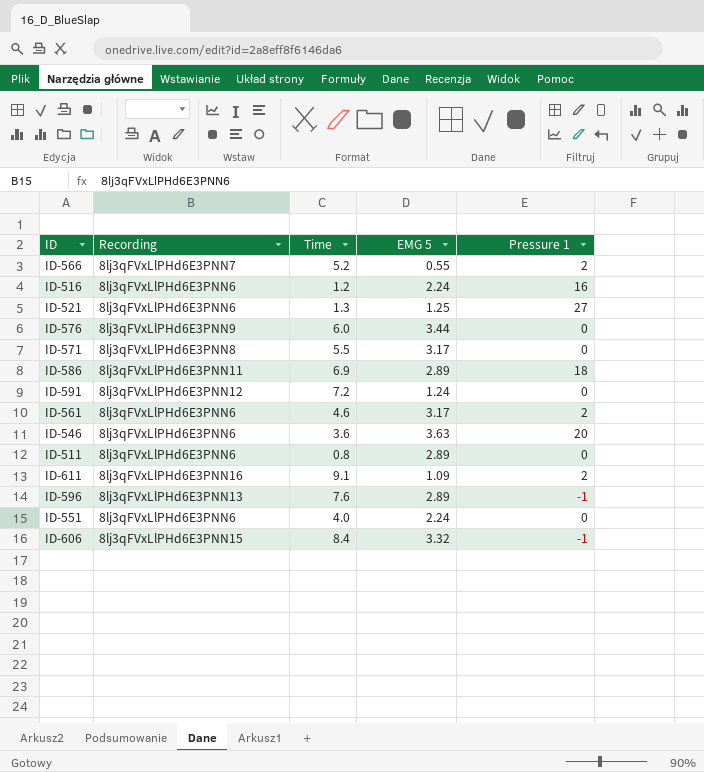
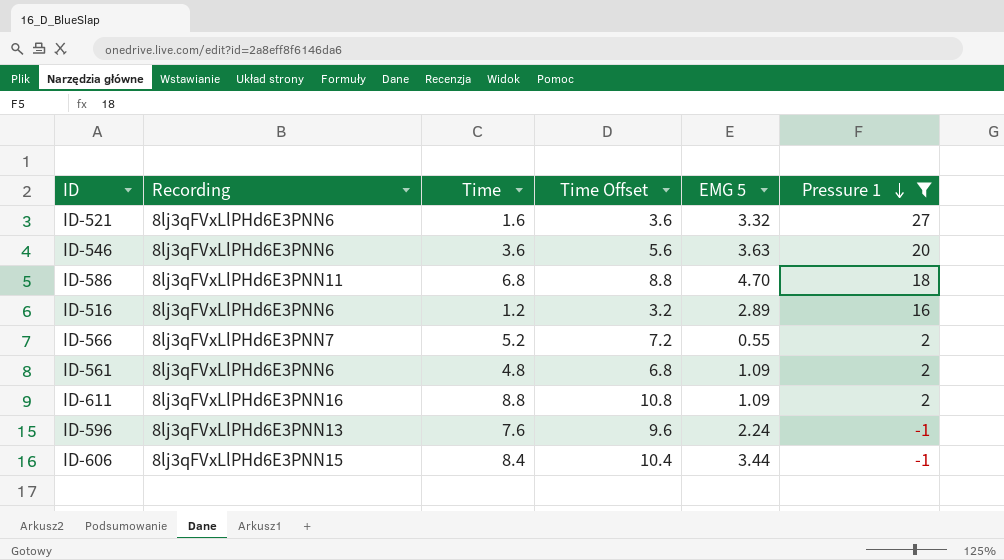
filter: none -> Pressure 1 != 0
row order: none -> Pressure 1 descending
column Time Offset | formula: none -> [Time] + 2
ID-521 | Time: 1.3 -> 1.6
ID-521 | EMG 5: 1.25 -> 3.32
ID-586 | Time: 6.9 -> 6.8
ID-586 | EMG 5: 2.89 -> 4.70
ID-516 | EMG 5: 2.24 -> 2.89
ID-561 | Time: 4.6 -> 4.8
ID-561 | EMG 5: 3.17 -> 1.09
ID-611 | Time: 9.1 -> 8.8
ID-596 | EMG 5: 2.89 -> 2.24
ID-606 | EMG 5: 3.32 -> 3.44

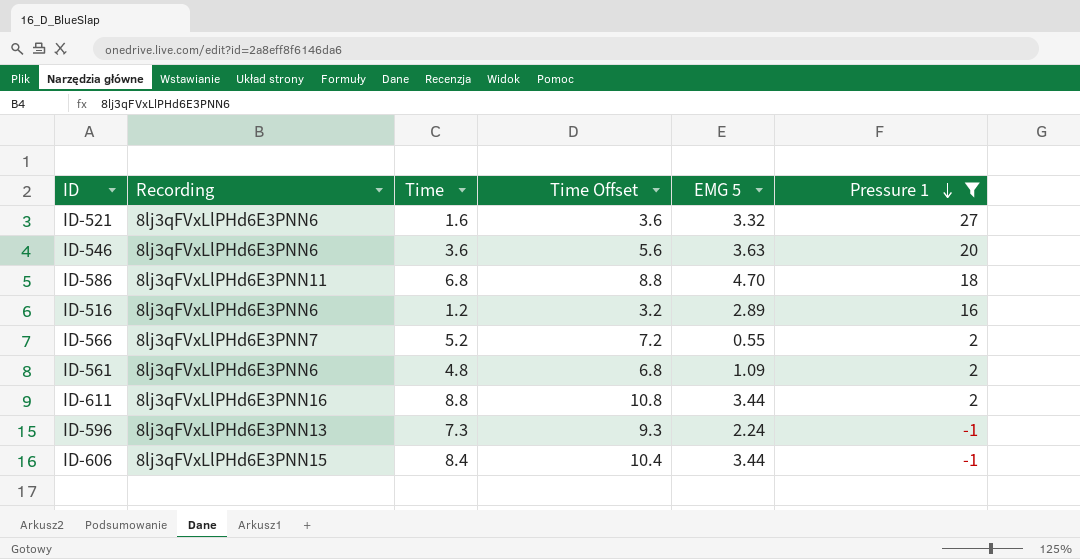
ID-611 | EMG 5: 1.09 -> 3.44
ID-596 | Time: 7.6 -> 7.3
ID-596 | Time Offset: 9.6 -> 9.3

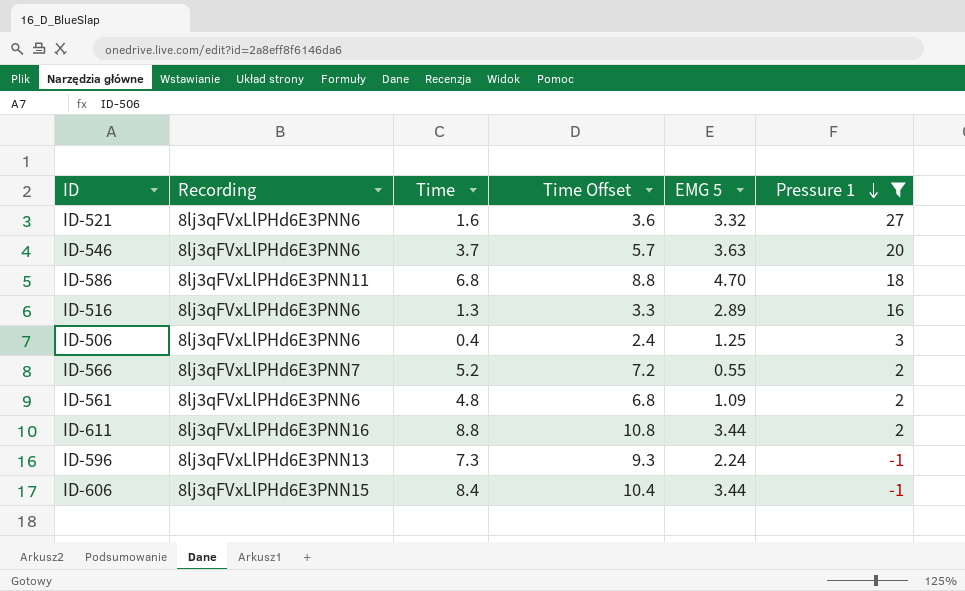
ID-546 | Time: 3.6 -> 3.7
ID-546 | Time Offset: 5.6 -> 5.7
ID-516 | Time: 1.2 -> 1.3
ID-516 | Time Offset: 3.2 -> 3.3
row ID-506: none -> 8lj3qFVxLlPHd6E3PNN6 | 0.4 | 2.4 | 1.25 | 3

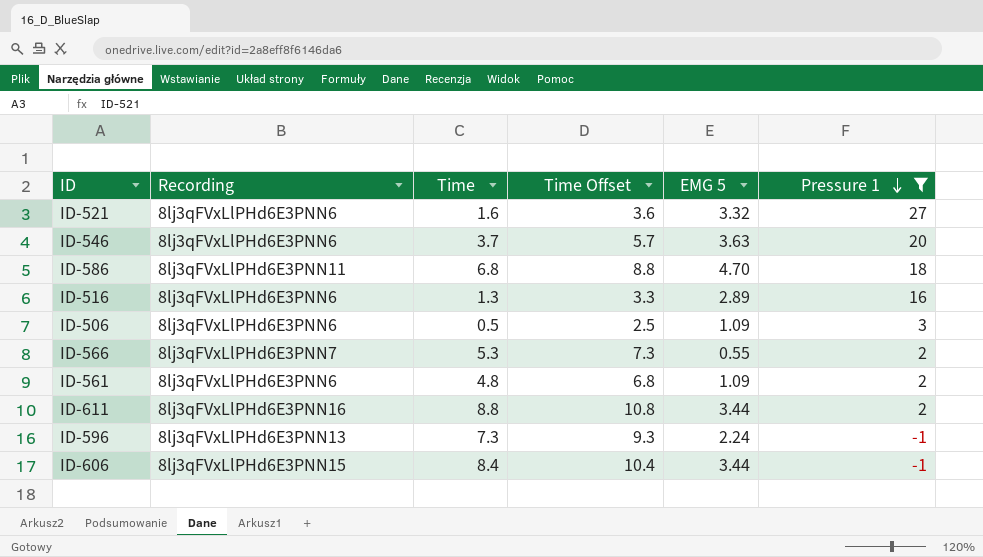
ID-506 | Time: 0.4 -> 0.5
ID-506 | Time Offset: 2.4 -> 2.5
ID-506 | EMG 5: 1.25 -> 1.09
ID-566 | Time: 5.2 -> 5.3
ID-566 | Time Offset: 7.2 -> 7.3

